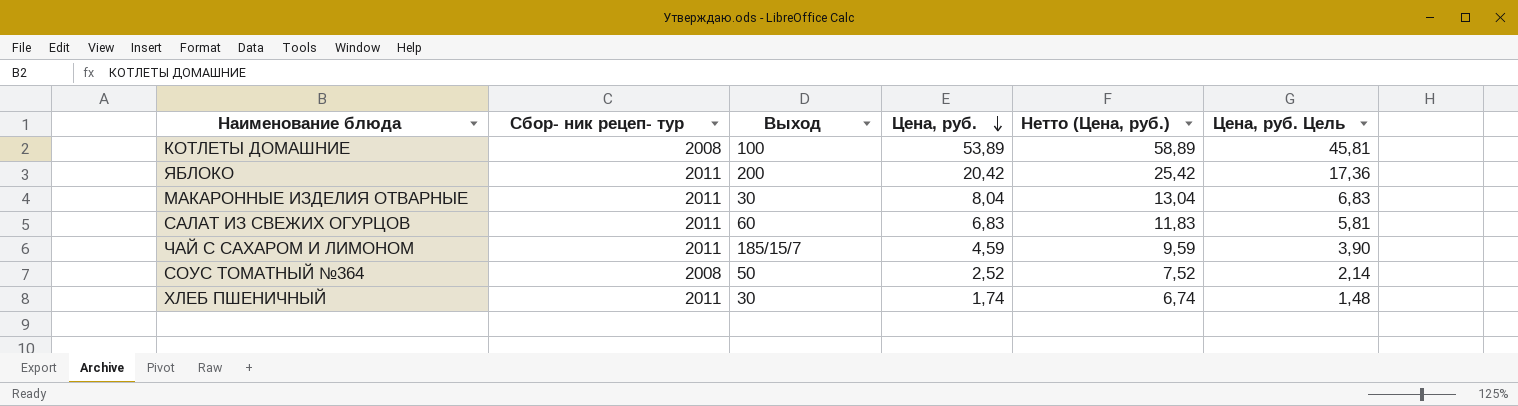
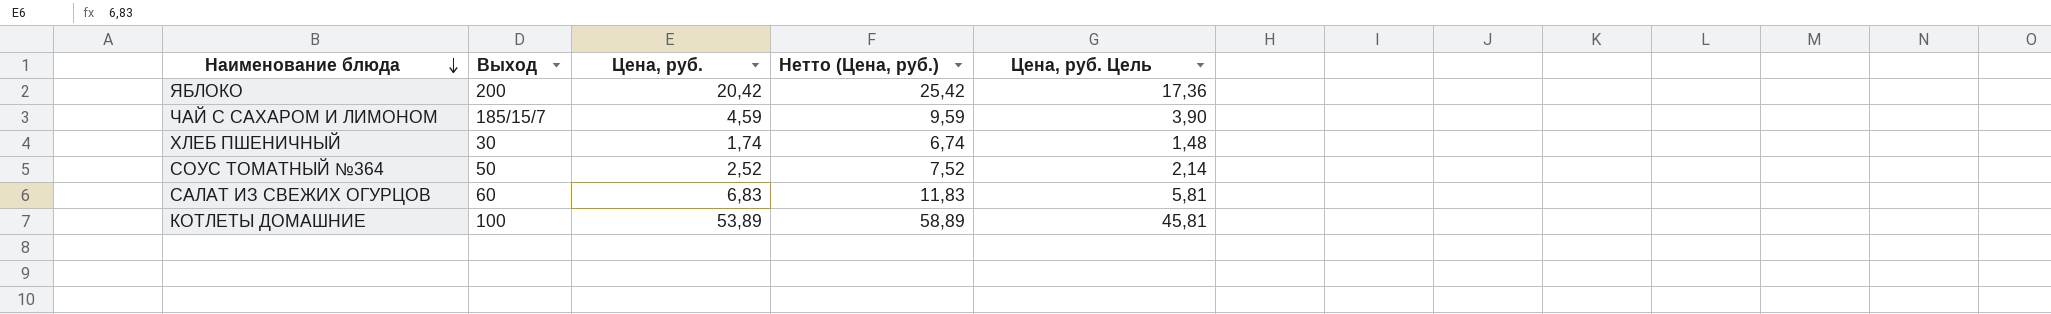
row order: Цена, руб. descending -> Наименование блюда descending
column Сбор- ник рецеп- тур | position: 2 -> none
row МАКАРОННЫЕ ИЗДЕЛИЯ ОТВАРНЫЕ: 2011 | 30 | 8,04 | 13,04 | 6,83 -> none

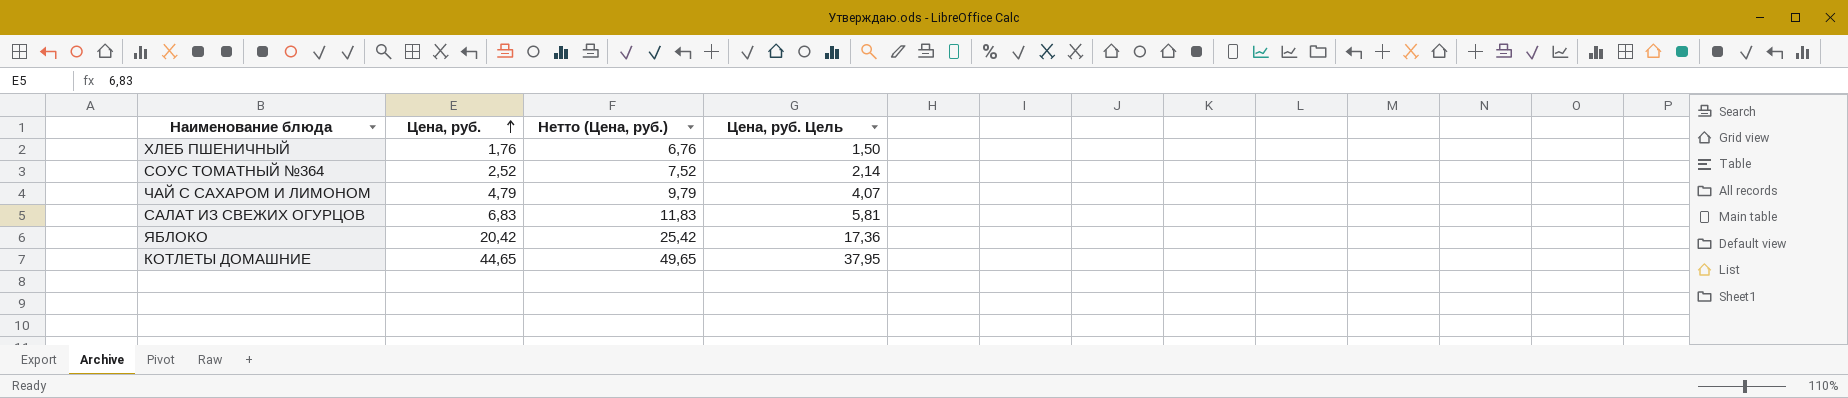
row order: Наименование блюда descending -> Цена, руб. ascending
column Выход | position: 2 -> none
ХЛЕБ ПШЕНИЧНЫЙ | Цена, руб.: 1,74 -> 1,76
ХЛЕБ ПШЕНИЧНЫЙ | Нетто (Цена, руб.): 6,74 -> 6,76
ХЛЕБ ПШЕНИЧНЫЙ | Цена, руб. Цель: 1,48 -> 1,50
ЧАЙ С САХАРОМ И ЛИМОНОМ | Цена, руб.: 4,59 -> 4,79
ЧАЙ С САХАРОМ И ЛИМОНОМ | Нетто (Цена, руб.): 9,59 -> 9,79
ЧАЙ С САХАРОМ И ЛИМОНОМ | Цена, руб. Цель: 3,90 -> 4,07
КОТЛЕТЫ ДОМАШНИЕ | Цена, руб.: 53,89 -> 44,65
КОТЛЕТЫ ДОМАШНИЕ | Нетто (Цена, руб.): 58,89 -> 49,65
КОТЛЕТЫ ДОМАШНИЕ | Цена, руб. Цель: 45,81 -> 37,95

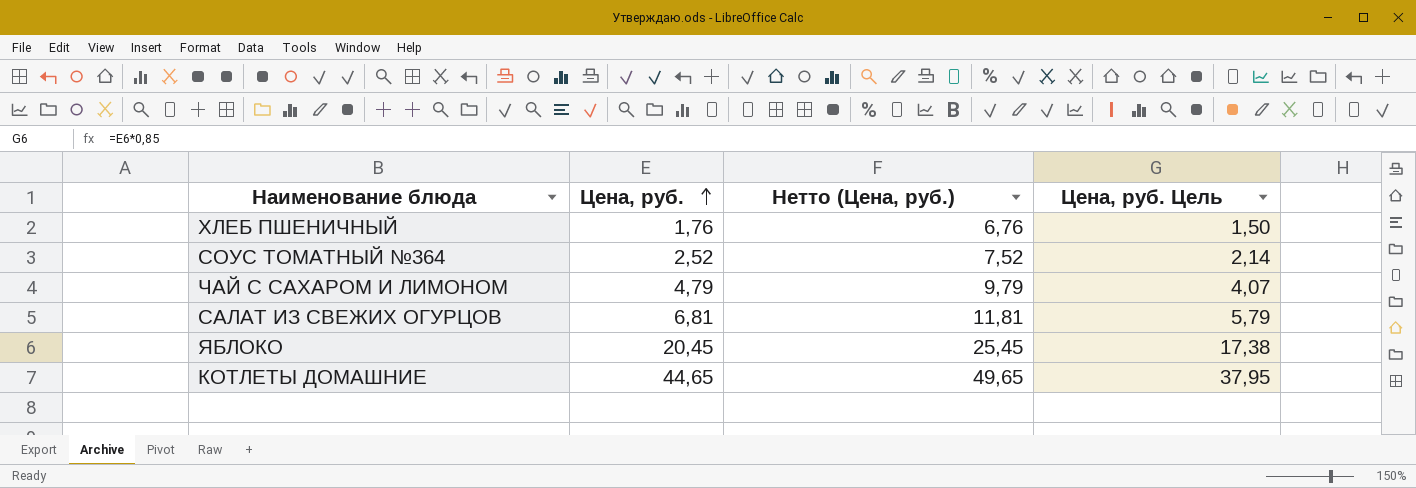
САЛАТ ИЗ СВЕЖИХ ОГУРЦОВ | Цена, руб.: 6,83 -> 6,81
САЛАТ ИЗ СВЕЖИХ ОГУРЦОВ | Нетто (Цена, руб.): 11,83 -> 11,81
САЛАТ ИЗ СВЕЖИХ ОГУРЦОВ | Цена, руб. Цель: 5,81 -> 5,79
ЯБЛОКО | Цена, руб.: 20,42 -> 20,45
ЯБЛОКО | Нетто (Цена, руб.): 25,42 -> 25,45
ЯБЛОКО | Цена, руб. Цель: 17,36 -> 17,38

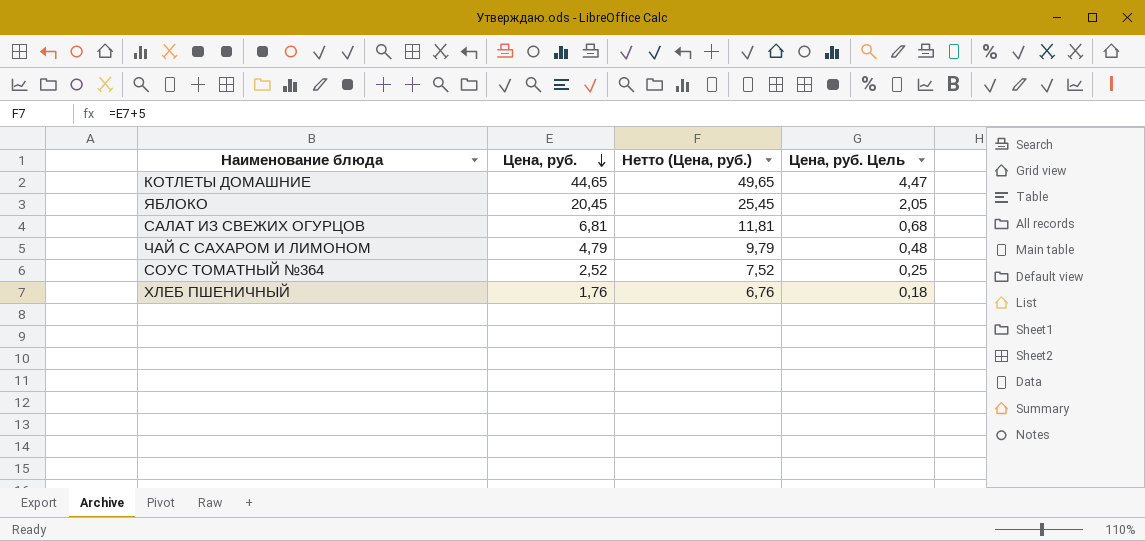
row order: Цена, руб. ascending -> Цена, руб. descending
column Цена, руб. Цель | formula: [Цена, руб.] * 0,85 -> [Цена, руб.] * 0,1

